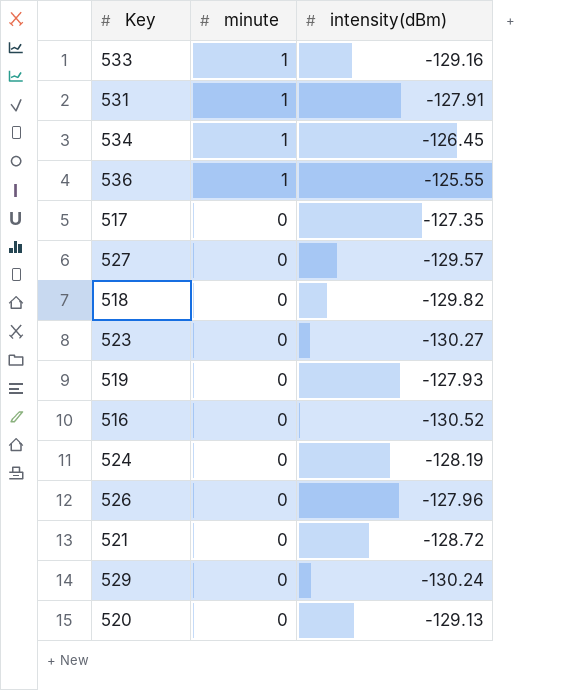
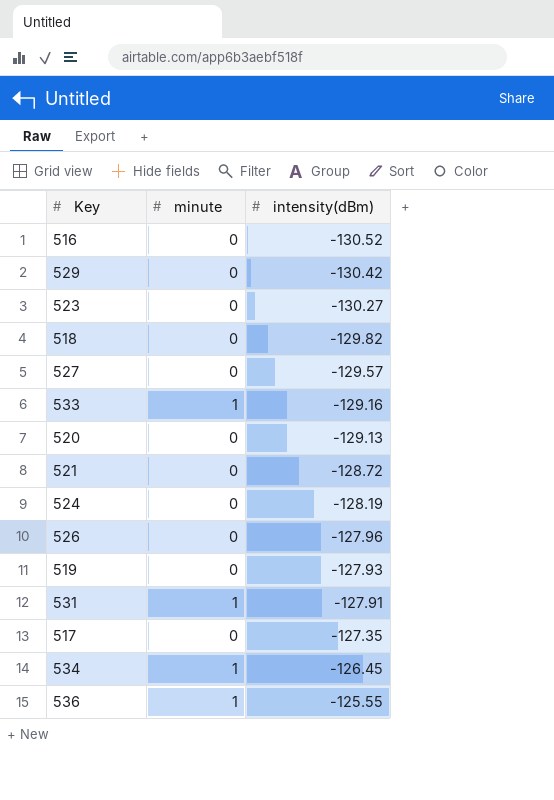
row order: minute descending -> intensity(dBm) ascending
529 | intensity(dBm): -130.24 -> -130.42

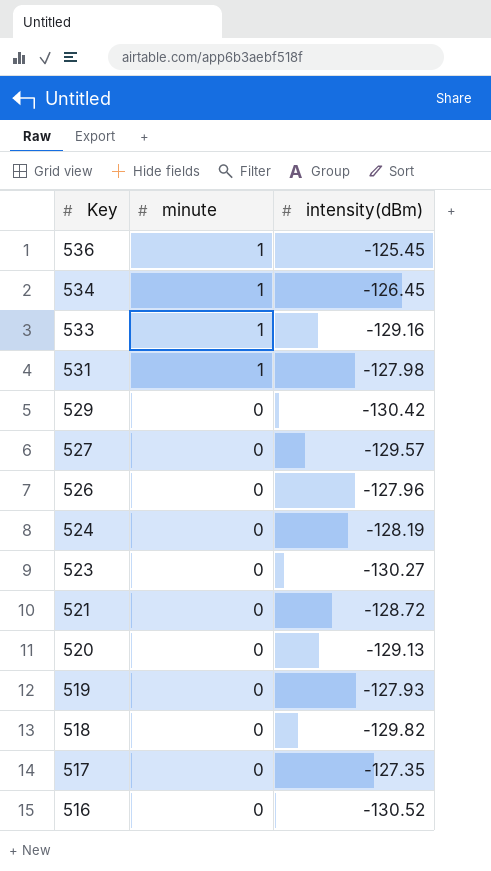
row order: intensity(dBm) ascending -> Key descending
536 | intensity(dBm): -125.55 -> -125.45
531 | intensity(dBm): -127.91 -> -127.98

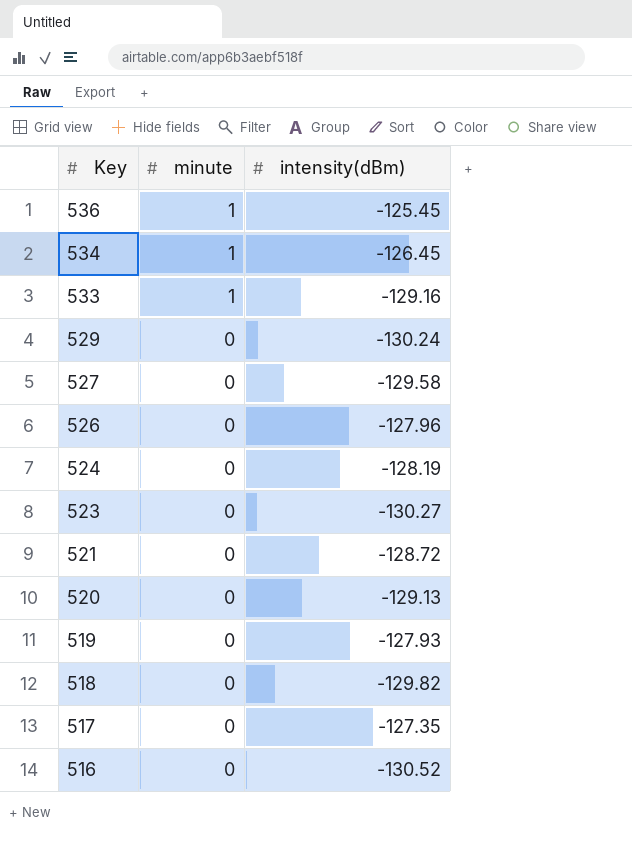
row 531: 1 | -127.98 -> none
529 | intensity(dBm): -130.42 -> -130.24
527 | intensity(dBm): -129.57 -> -129.58

